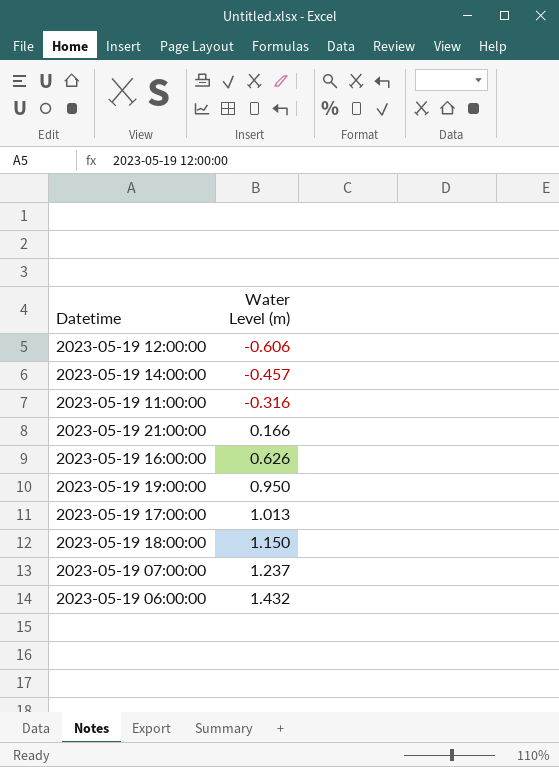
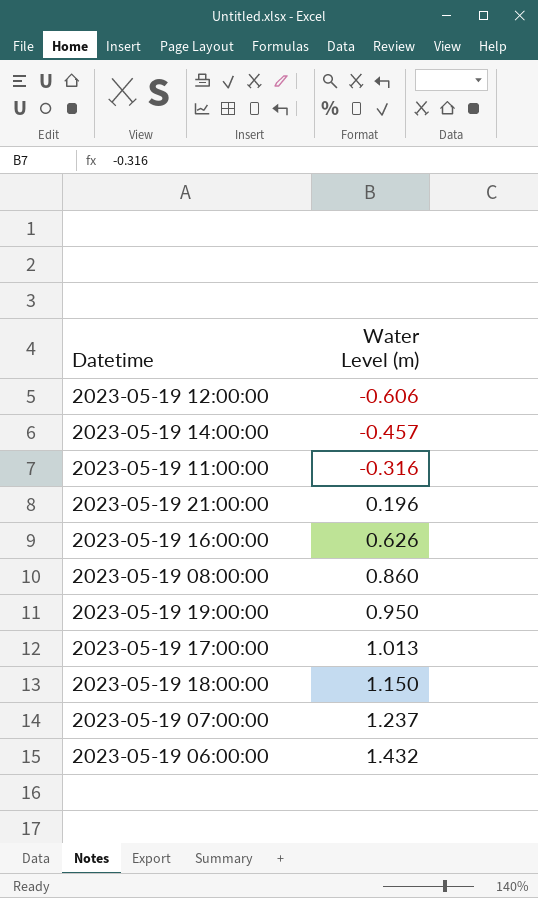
2023-05-19 21:00:00 | Water Level (m): 0.166 -> 0.196
row 2023-05-19 08:00:00: none -> 0.860

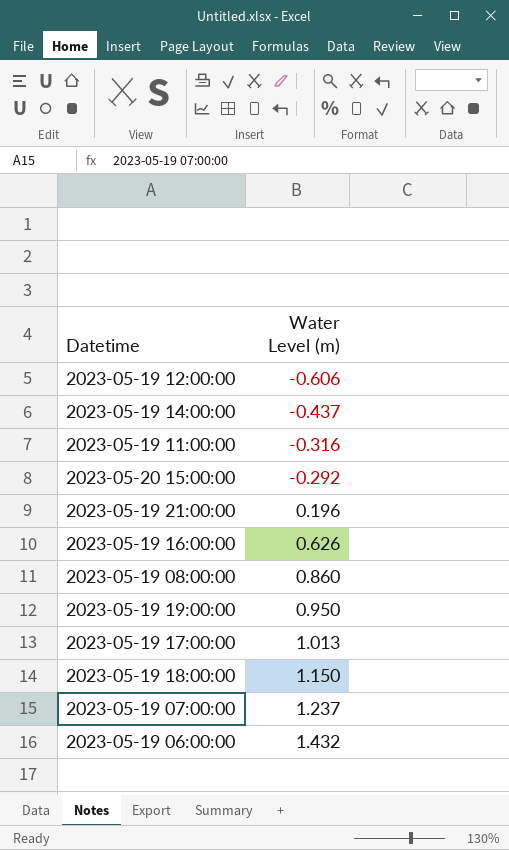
2023-05-19 14:00:00 | Water Level (m): -0.457 -> -0.437
row 2023-05-20 15:00:00: none -> -0.292

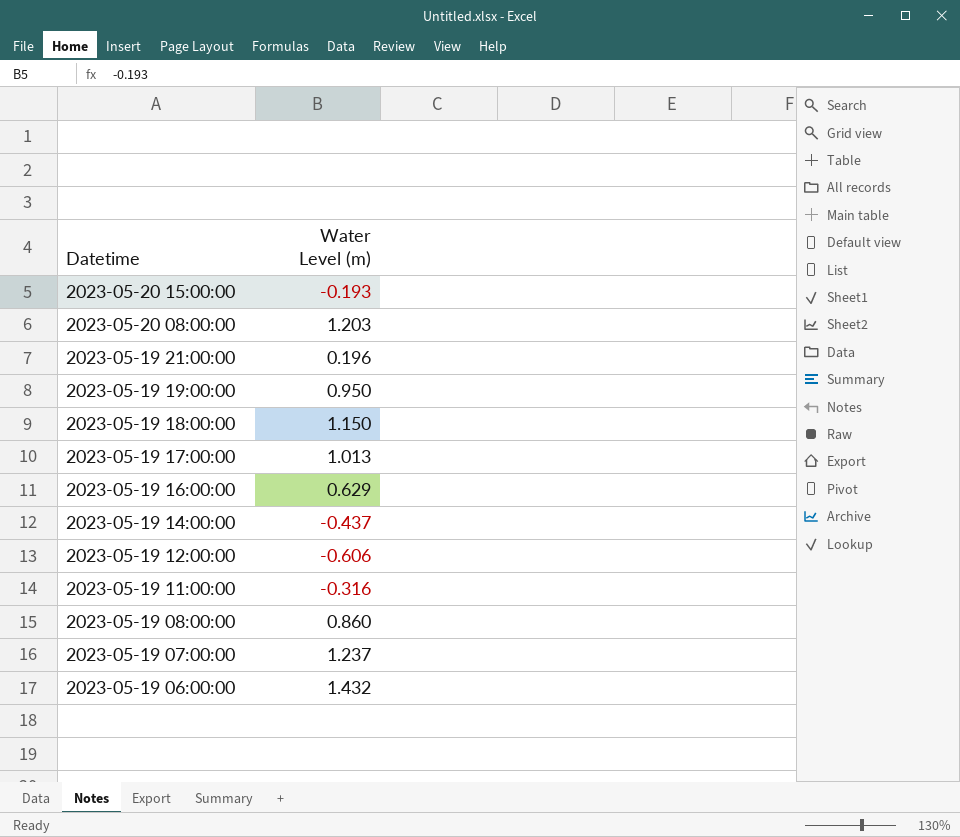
row order: Water Level (m) ascending -> Datetime descending
2023-05-20 15:00:00 | Water Level (m): -0.292 -> -0.193
row 2023-05-20 08:00:00: none -> 1.203
2023-05-19 16:00:00 | Water Level (m): 0.626 -> 0.629

